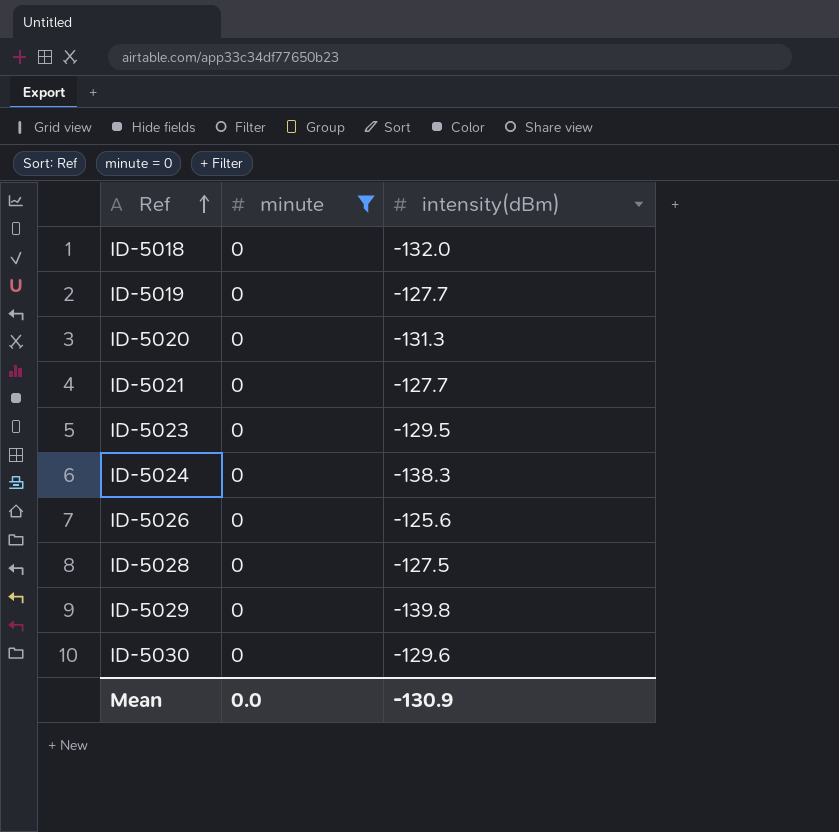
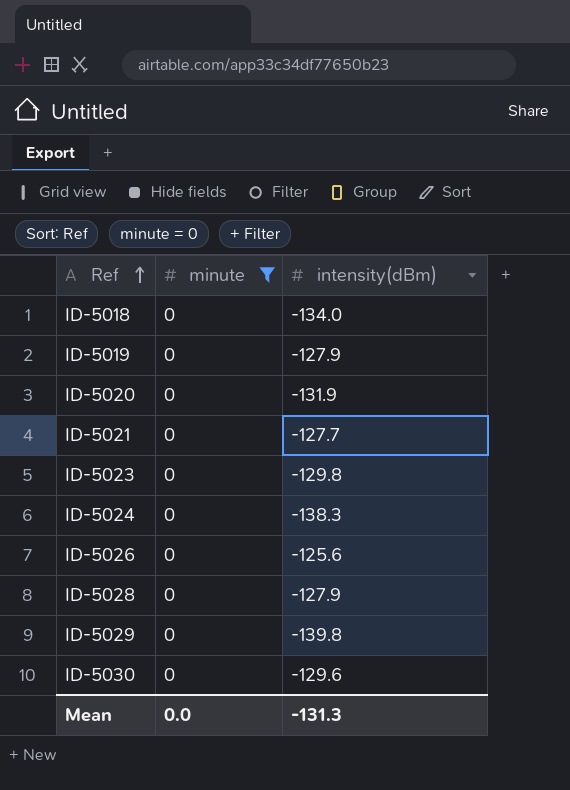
ID-5018 | intensity(dBm): -132.0 -> -134.0
ID-5019 | intensity(dBm): -127.7 -> -127.9
ID-5020 | intensity(dBm): -131.3 -> -131.9
ID-5023 | intensity(dBm): -129.5 -> -129.8
ID-5028 | intensity(dBm): -127.5 -> -127.9
Mean | intensity(dBm): -130.9 -> -131.3

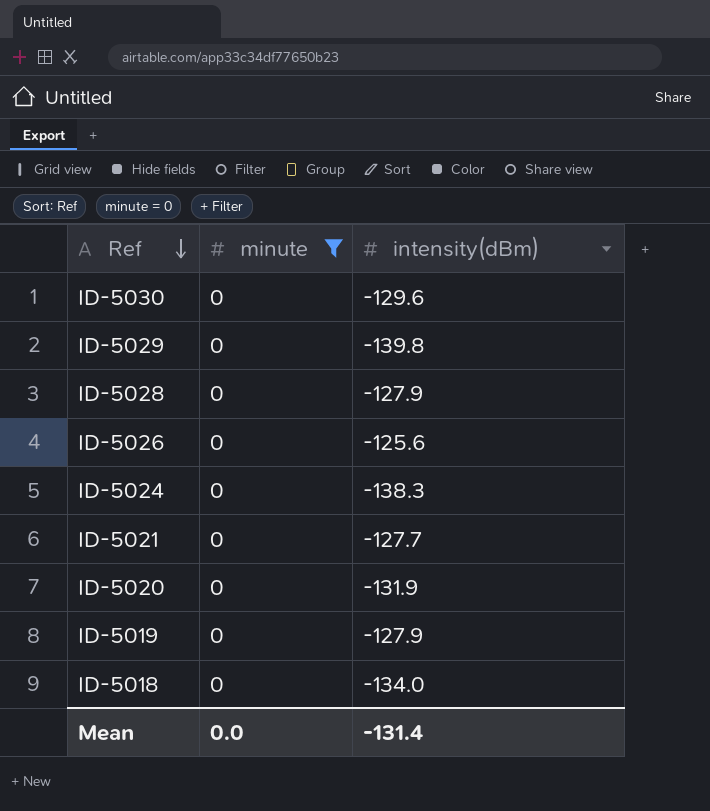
row order: Ref ascending -> Ref descending
row ID-5023: 0 | -129.8 -> none
Mean | intensity(dBm): -131.3 -> -131.4

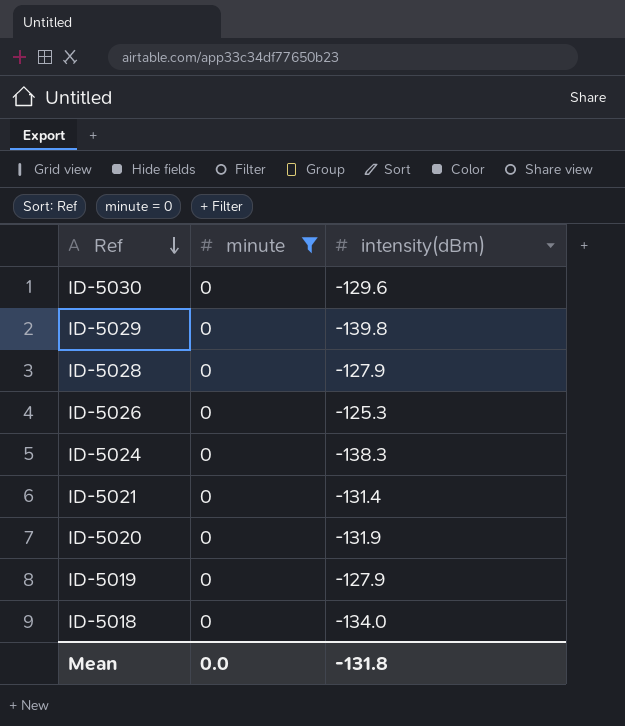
ID-5026 | intensity(dBm): -125.6 -> -125.3
ID-5021 | intensity(dBm): -127.7 -> -131.4
Mean | intensity(dBm): -131.4 -> -131.8

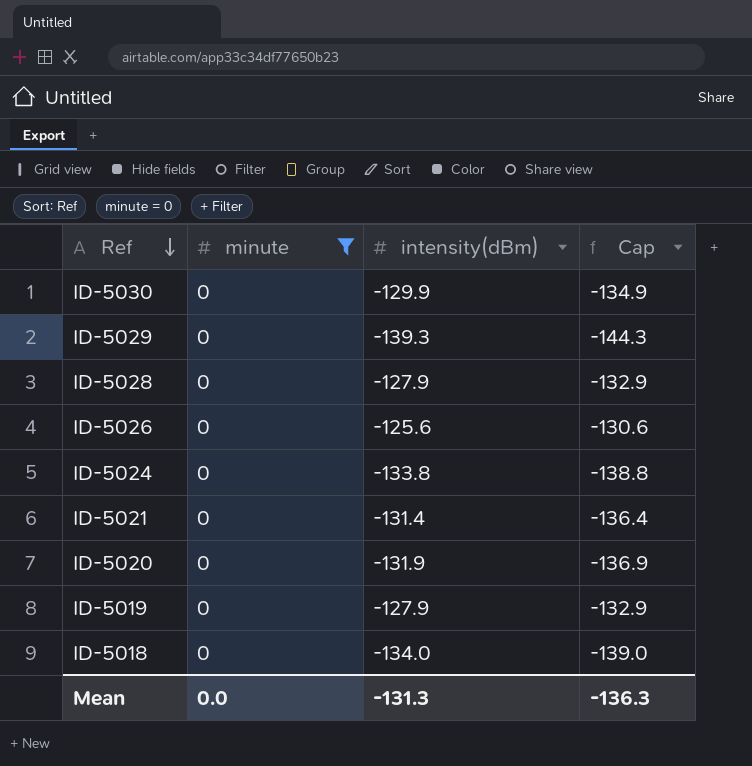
column Cap | formula: none -> [intensity(dBm)] - 5
ID-5030 | intensity(dBm): -129.6 -> -129.9
ID-5029 | intensity(dBm): -139.8 -> -139.3
ID-5026 | intensity(dBm): -125.3 -> -125.6
ID-5024 | intensity(dBm): -138.3 -> -133.8
Mean | intensity(dBm): -131.8 -> -131.3

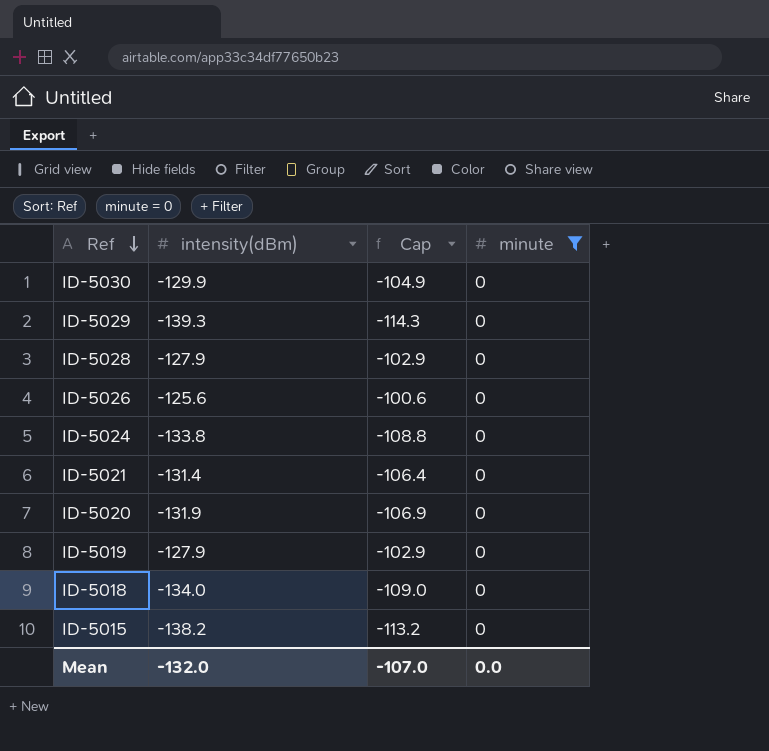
column Cap | formula: [intensity(dBm)] - 5 -> [intensity(dBm)] + 25
column minute | position: 2 -> 4
row ID-5015: none -> -138.2 | -113.2 | 0
Mean | intensity(dBm): -131.3 -> -132.0
Mean | Cap: -136.3 -> -107.0

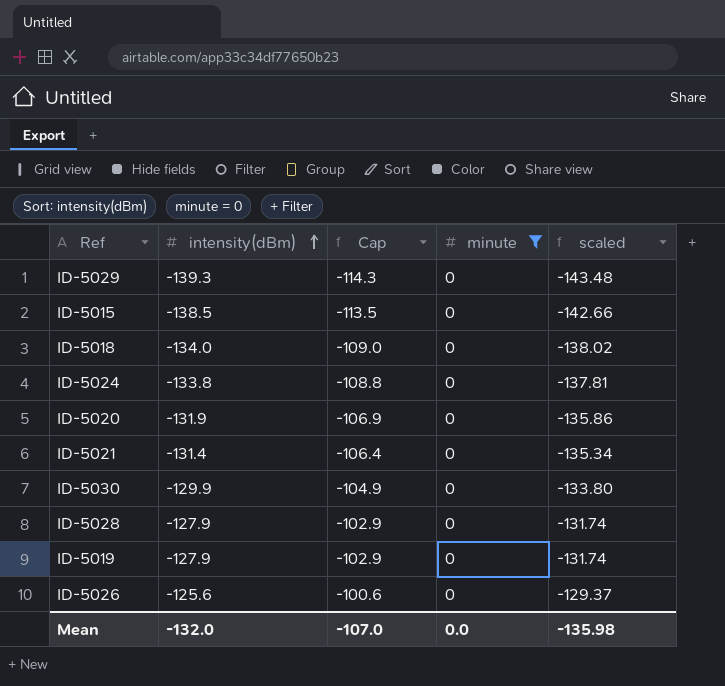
row order: Ref descending -> intensity(dBm) ascending
column scaled | formula: none -> [intensity(dBm)] * 1.03
ID-5015 | intensity(dBm): -138.2 -> -138.5
ID-5015 | Cap: -113.2 -> -113.5

